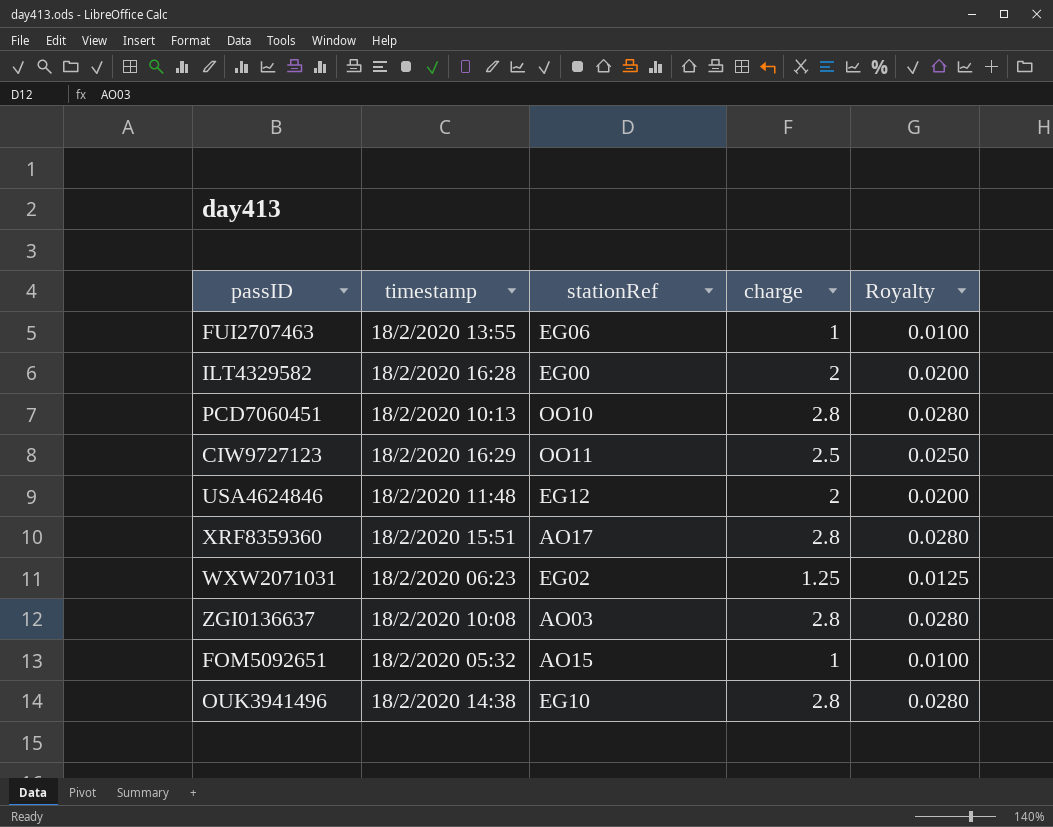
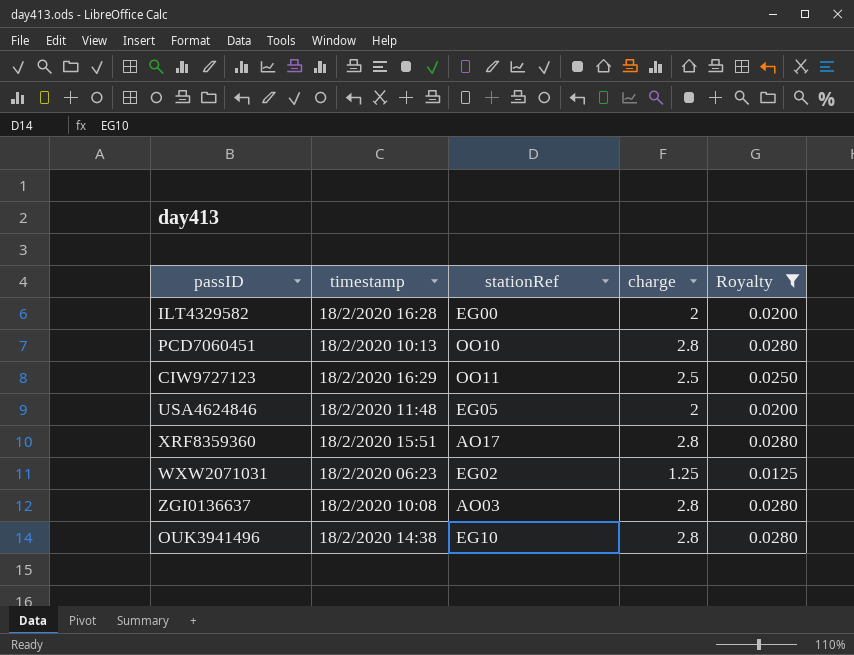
filter: none -> Royalty != 0.0100
USA4624846 | stationRef: EG12 -> EG05

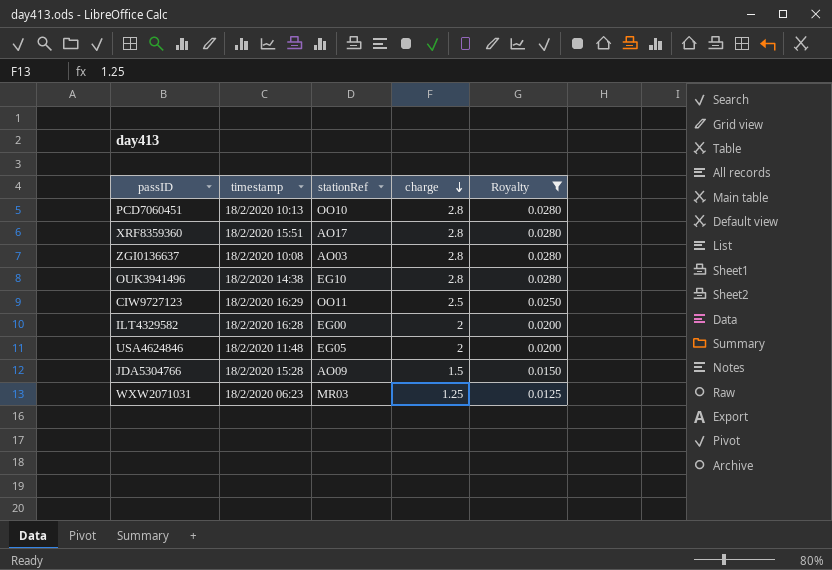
row order: none -> charge descending
row JDA5304766: none -> 18/2/2020 15:28 | AO09 | 1.5 | 0.0150
WXW2071031 | stationRef: EG02 -> MR03

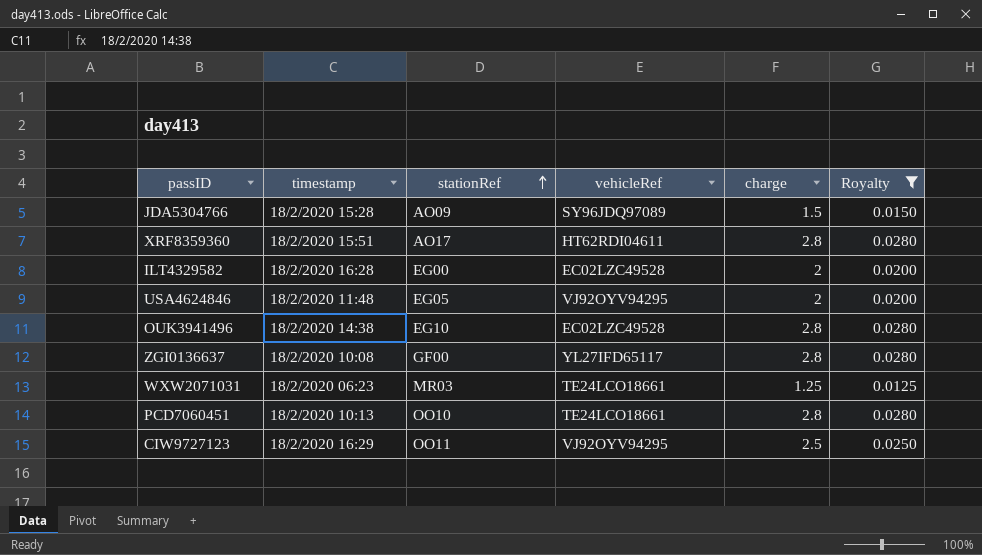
row order: charge descending -> stationRef ascending
column vehicleRef | position: none -> 4
ZGI0136637 | stationRef: AO03 -> GF00

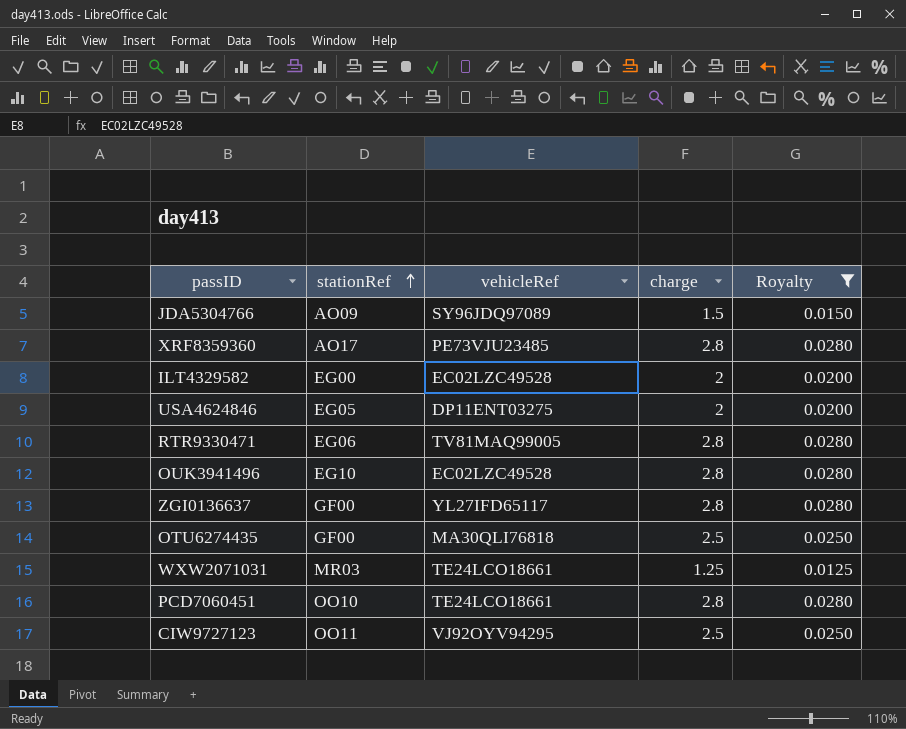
column timestamp | position: 2 -> none
XRF8359360 | vehicleRef: HT62RDI04611 -> PE73VJU23485
USA4624846 | vehicleRef: VJ92OYV94295 -> DP11ENT03275
row RTR9330471: none -> EG06 | TV81MAQ99005 | 2.8 | 0.0280
row OTU6274435: none -> GF00 | MA30QLI76818 | 2.5 | 0.0250

